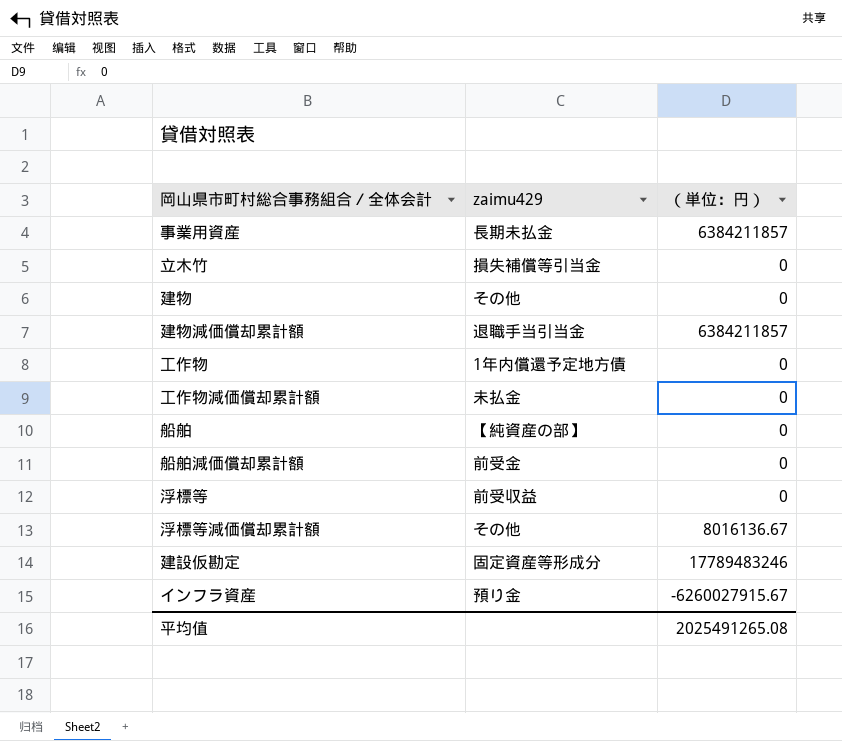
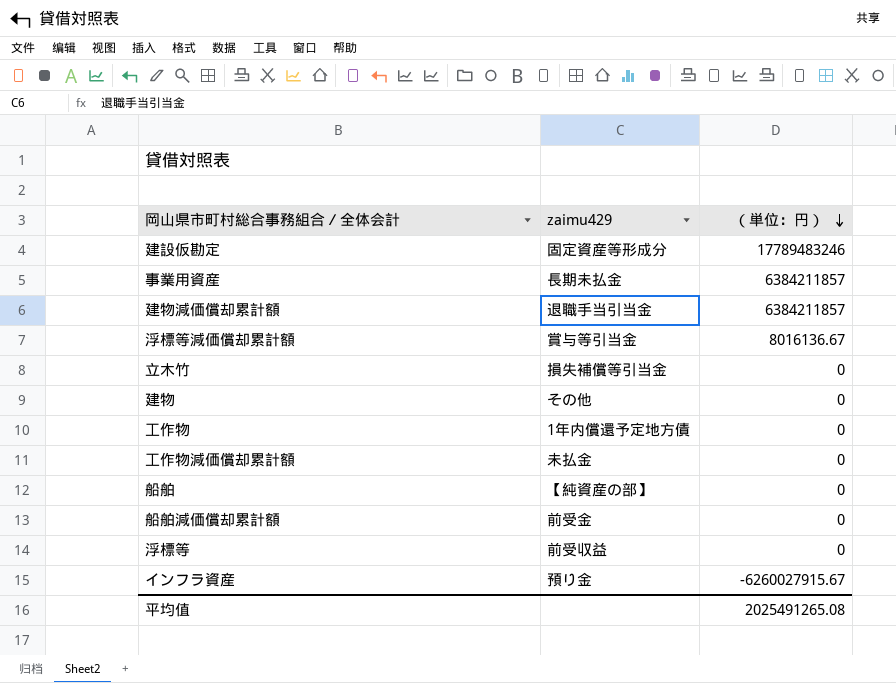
row order: none -> （単位：円） descending
浮標等減価償却累計額 | zaimu429: その他 -> 賞与等引当金

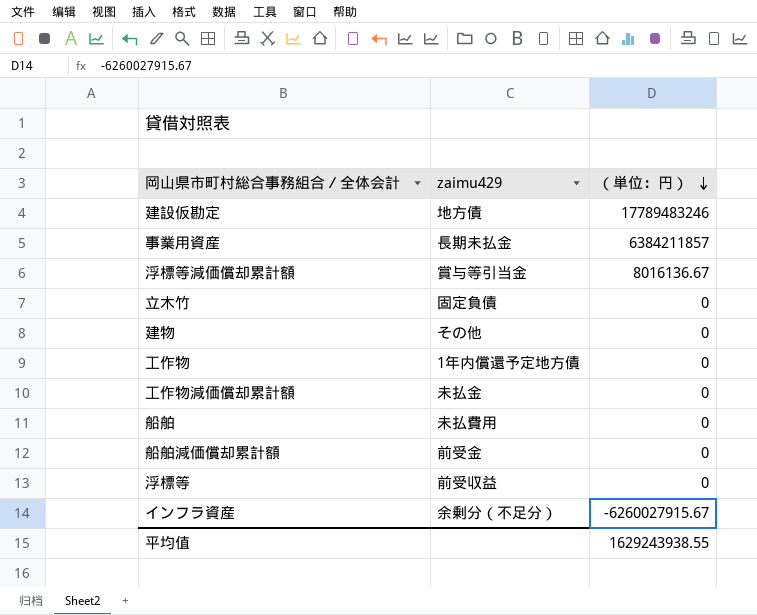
row 建物減価償却累計額: 退職手当引当金 | 6384211857 -> none
建設仮勘定 | zaimu429: 固定資産等形成分 -> 地方債
立木竹 | zaimu429: 損失補償等引当金 -> 固定負債
船舶 | zaimu429: 【純資産の部】 -> 未払費用
インフラ資産 | zaimu429: 預り金 -> 余剰分（不足分）
平均值 | （単位：円）: 2025491265.08 -> 1629243938.55

